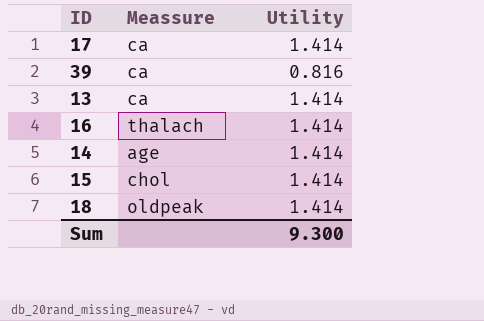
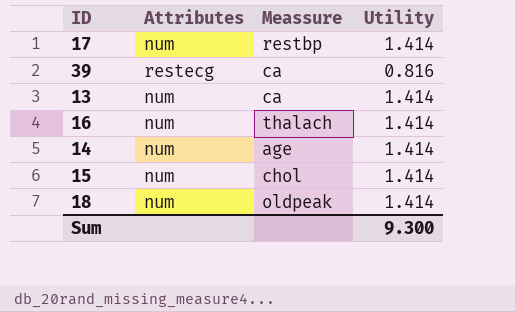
column Attributes | position: none -> 2
17 | Meassure: ca -> restbp

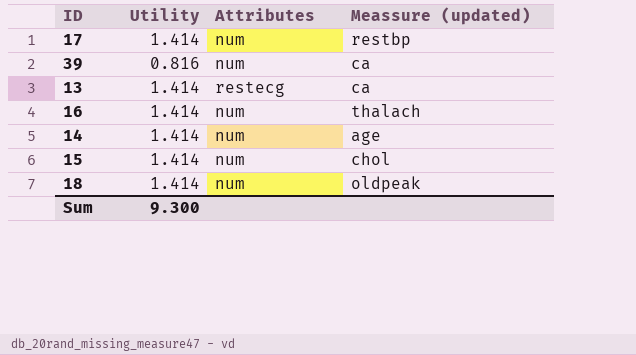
column Utility | position: 4 -> 2
column name: Meassure -> Meassure (updated)
39 | Attributes: restecg -> num
13 | Attributes: num -> restecg

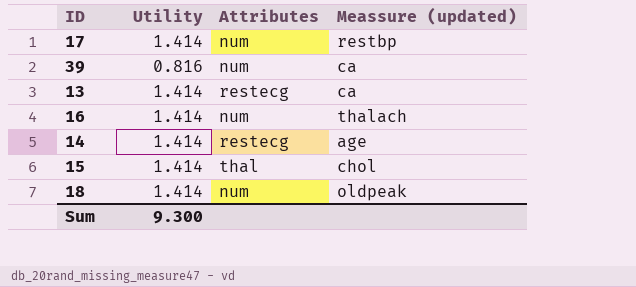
14 | Attributes: num -> restecg
15 | Attributes: num -> thal

